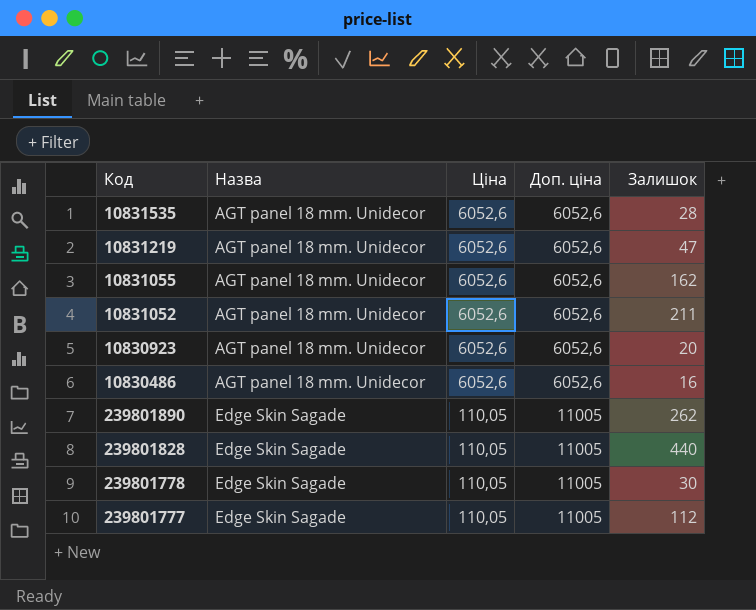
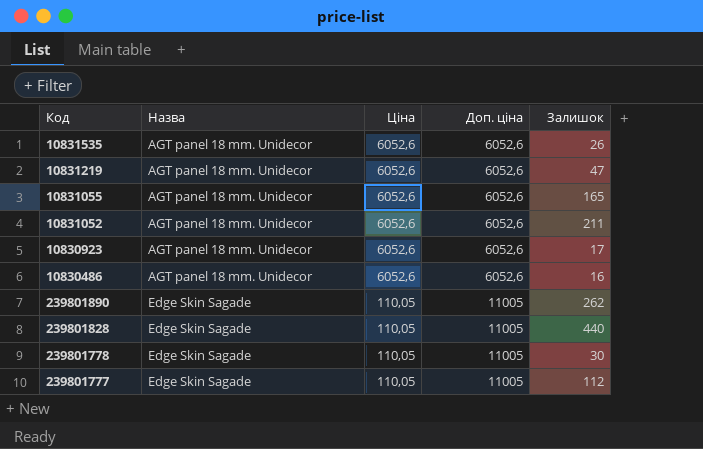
10831535 | Залишок: 28 -> 26
10831055 | Залишок: 162 -> 165
10830923 | Залишок: 20 -> 17

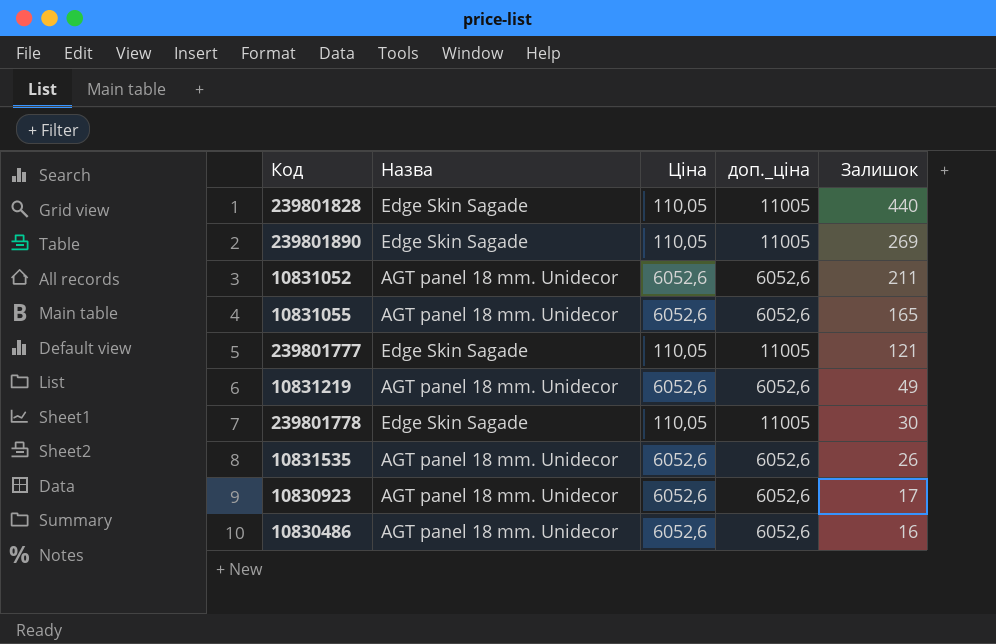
row order: Назва ascending -> Залишок descending
column name: Доп. ціна -> доп._ціна
239801890 | Залишок: 262 -> 269
239801777 | Залишок: 112 -> 121
10831219 | Залишок: 47 -> 49

